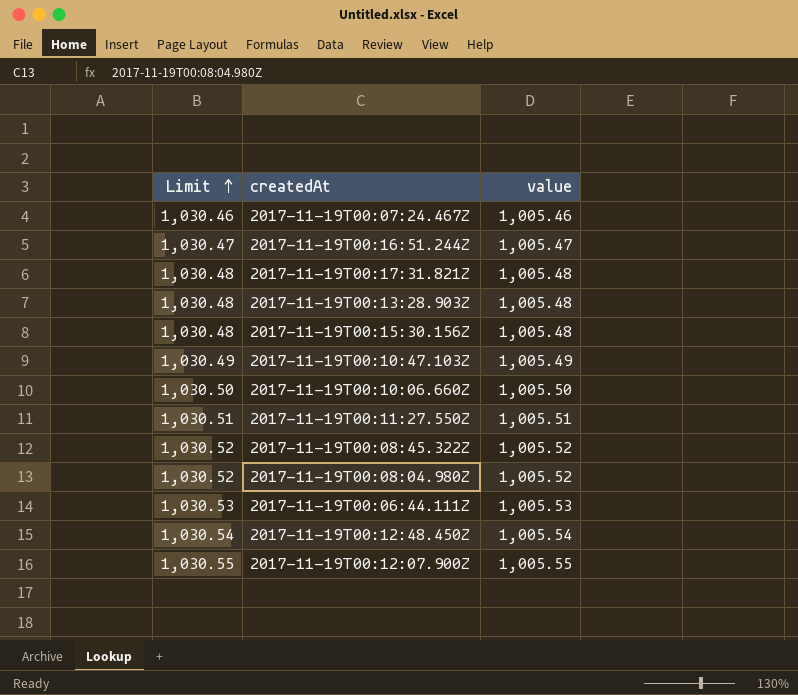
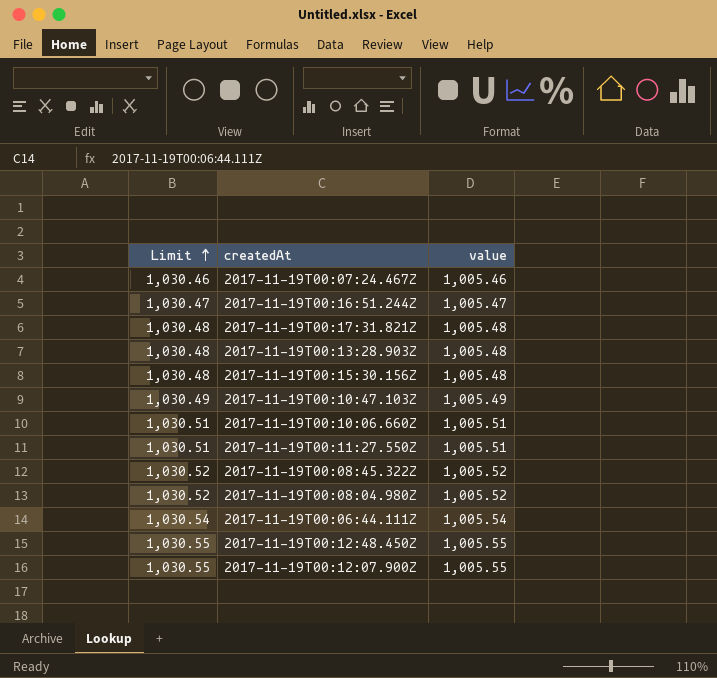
2017-11-19T00:10:06.660Z | Limit: 1,030.50 -> 1,030.51
2017-11-19T00:10:06.660Z | value: 1,005.50 -> 1,005.51
2017-11-19T00:06:44.111Z | Limit: 1,030.53 -> 1,030.54
2017-11-19T00:06:44.111Z | value: 1,005.53 -> 1,005.54
2017-11-19T00:12:48.450Z | Limit: 1,030.54 -> 1,030.55
2017-11-19T00:12:48.450Z | value: 1,005.54 -> 1,005.55

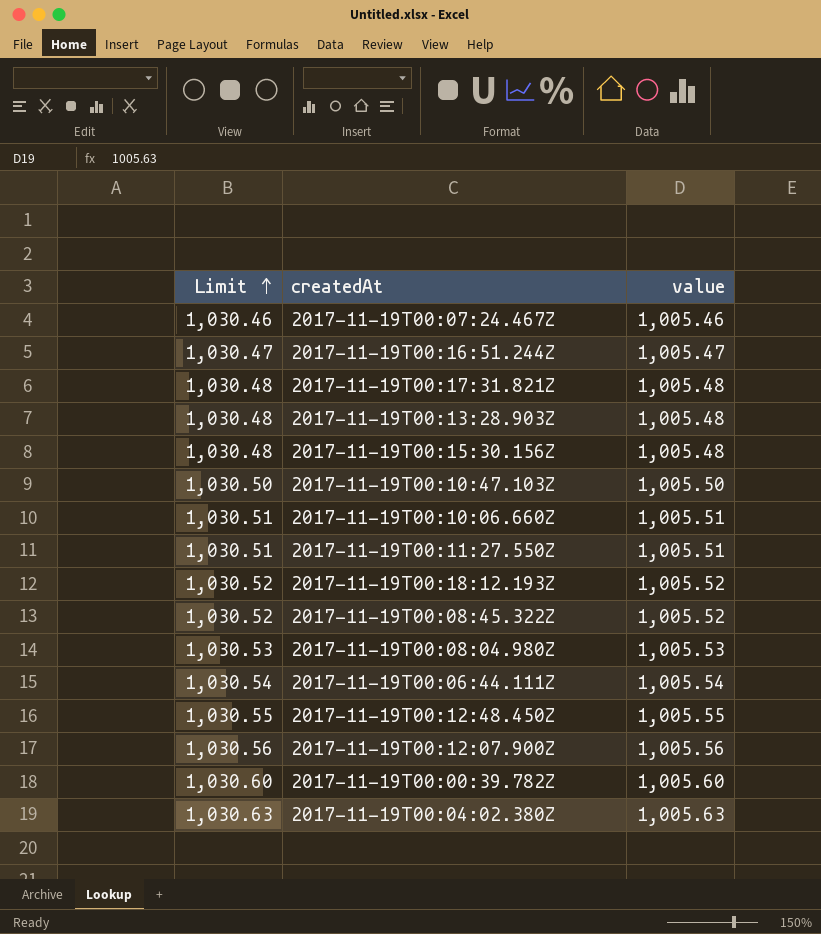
2017-11-19T00:10:47.103Z | Limit: 1,030.49 -> 1,030.50
2017-11-19T00:10:47.103Z | value: 1,005.49 -> 1,005.50
row 2017-11-19T00:18:12.193Z: none -> 1,030.52 | 1,005.52
2017-11-19T00:08:04.980Z | Limit: 1,030.52 -> 1,030.53
2017-11-19T00:08:04.980Z | value: 1,005.52 -> 1,005.53
2017-11-19T00:12:07.900Z | Limit: 1,030.55 -> 1,030.56
2017-11-19T00:12:07.900Z | value: 1,005.55 -> 1,005.56
row 2017-11-19T00:00:39.782Z: none -> 1,030.60 | 1,005.60
row 2017-11-19T00:04:02.380Z: none -> 1,030.63 | 1,005.63

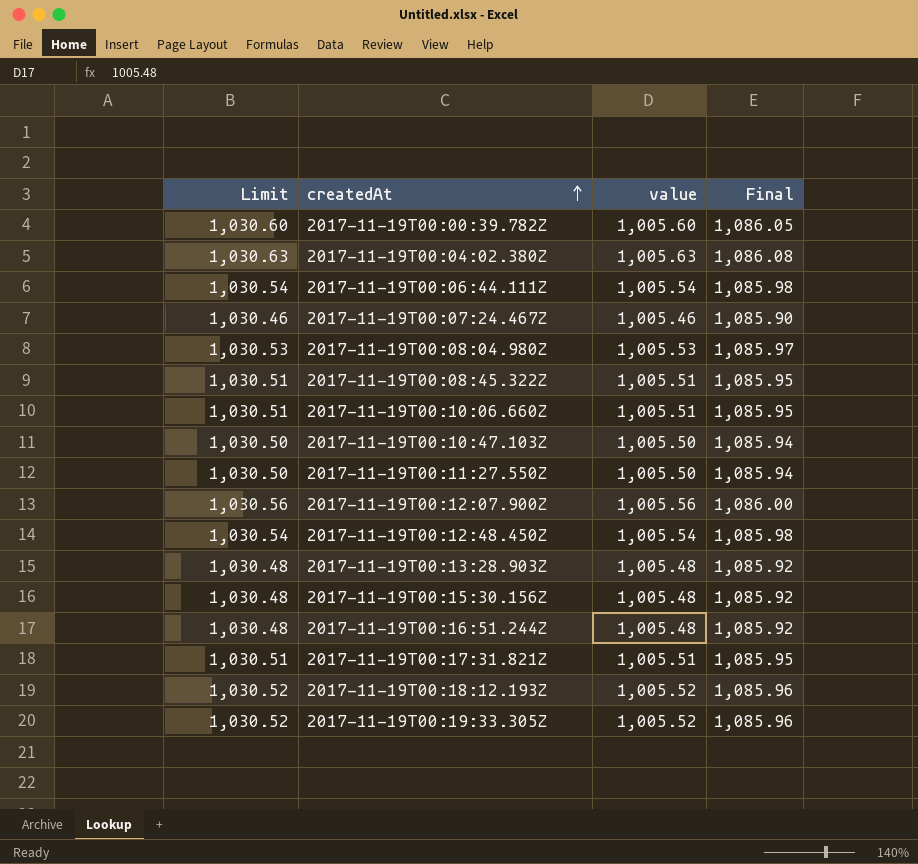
row order: Limit ascending -> createdAt ascending
column Final | formula: none -> [value] * 1.08
2017-11-19T00:08:45.322Z | Limit: 1,030.52 -> 1,030.51
2017-11-19T00:08:45.322Z | value: 1,005.52 -> 1,005.51
2017-11-19T00:11:27.550Z | Limit: 1,030.51 -> 1,030.50
2017-11-19T00:11:27.550Z | value: 1,005.51 -> 1,005.50
2017-11-19T00:12:48.450Z | Limit: 1,030.55 -> 1,030.54
2017-11-19T00:12:48.450Z | value: 1,005.55 -> 1,005.54
2017-11-19T00:16:51.244Z | Limit: 1,030.47 -> 1,030.48
2017-11-19T00:16:51.244Z | value: 1,005.47 -> 1,005.48
2017-11-19T00:17:31.821Z | Limit: 1,030.48 -> 1,030.51
2017-11-19T00:17:31.821Z | value: 1,005.48 -> 1,005.51
row 2017-11-19T00:19:33.305Z: none -> 1,030.52 | 1,005.52 | 1,085.96

